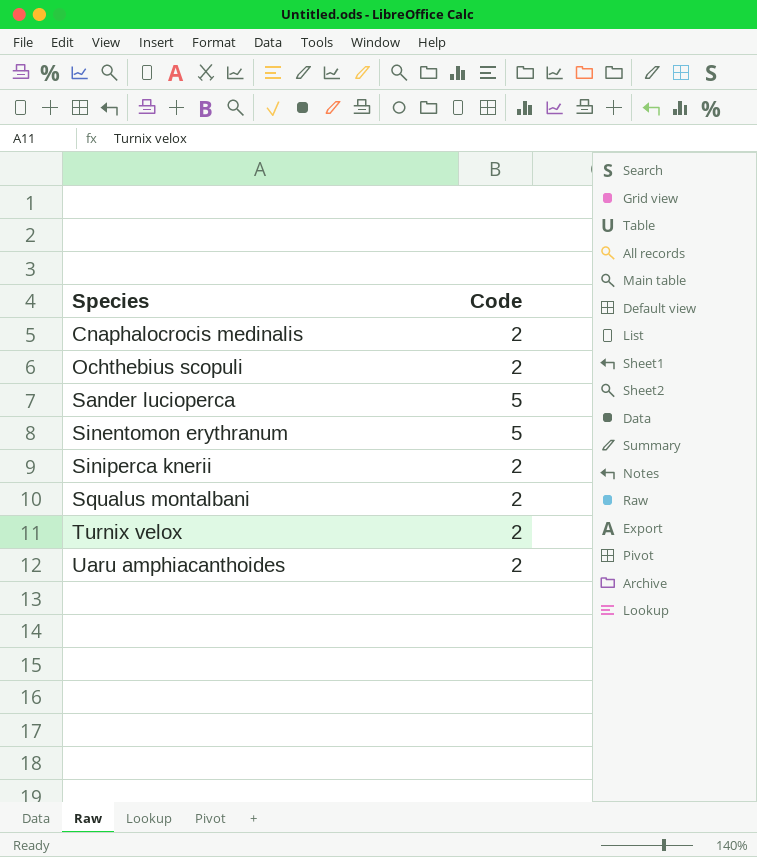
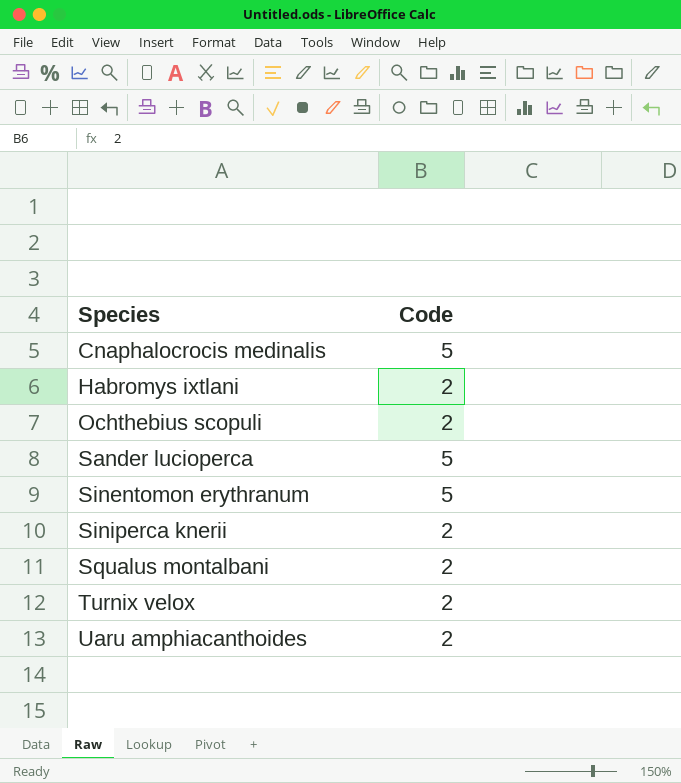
Cnaphalocrocis medinalis | Code: 2 -> 5
row Habromys ixtlani: none -> 2

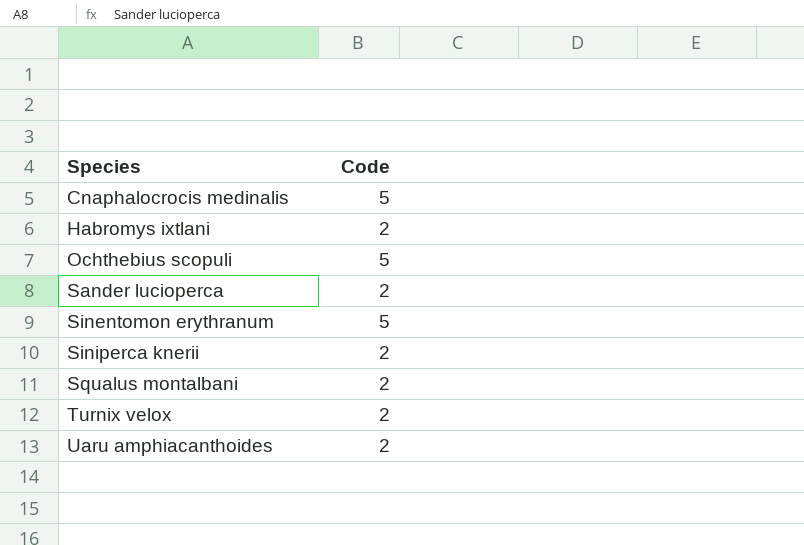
Ochthebius scopuli | Code: 2 -> 5
Sander lucioperca | Code: 5 -> 2

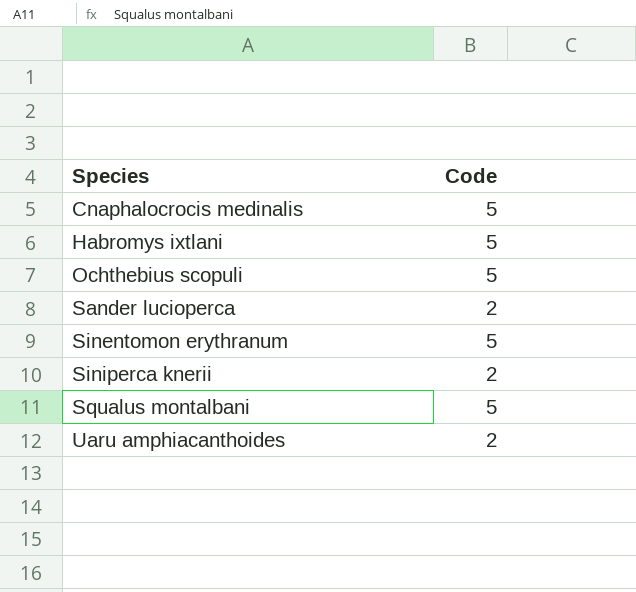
row Turnix velox: 2 -> none
Habromys ixtlani | Code: 2 -> 5
Squalus montalbani | Code: 2 -> 5

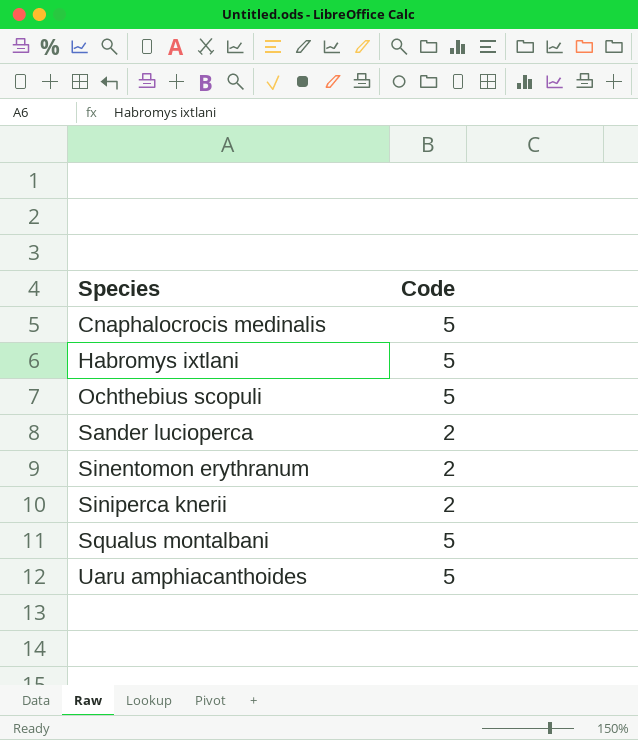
Sinentomon erythranum | Code: 5 -> 2
Uaru amphiacanthoides | Code: 2 -> 5

